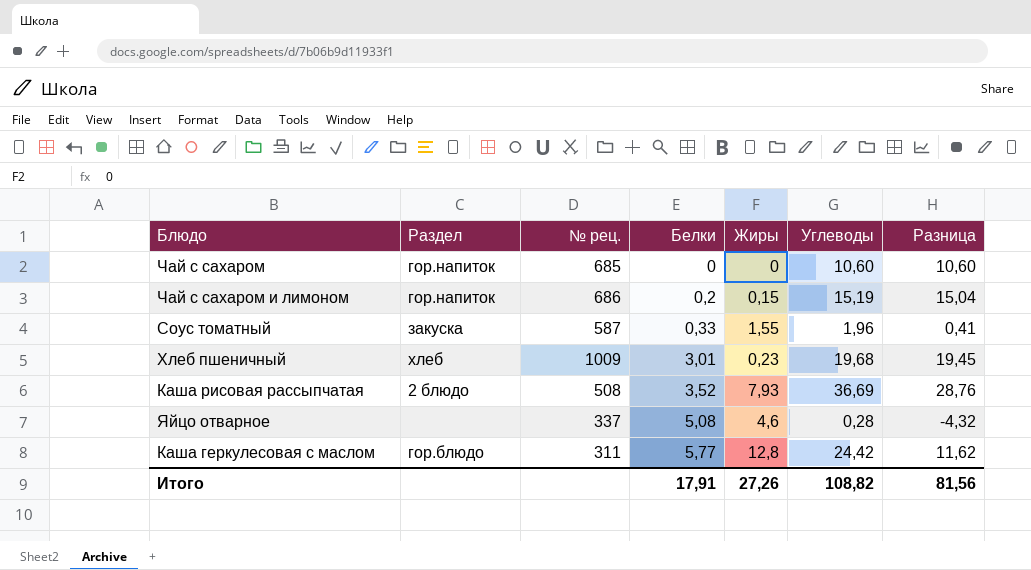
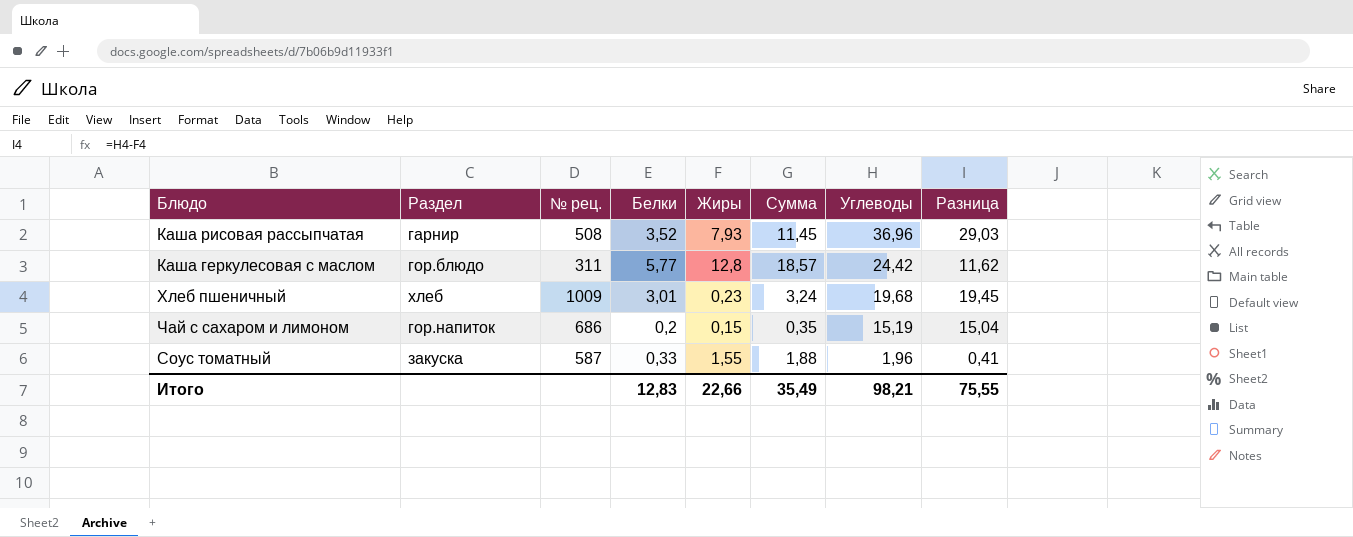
row order: Белки ascending -> Углеводы descending
column Сумма | formula: none -> [Белки] + [Жиры]
row Чай с сахаром: гор.напиток | 685 | 0 | 0 | 10,60 | 10,60 -> none
row Яйцо отварное: none | 337 | 5,08 | 4,6 | 0,28 | -4,32 -> none
Каша рисовая рассыпчатая | Раздел: 2 блюдо -> гарнир
Каша рисовая рассыпчатая | Углеводы: 36,69 -> 36,96
Каша рисовая рассыпчатая | Разница: 28,76 -> 29,03
Итого | Белки: 17,91 -> 12,83
Итого | Жиры: 27,26 -> 22,66
Итого | Углеводы: 108,82 -> 98,21
Итого | Разница: 81,56 -> 75,55

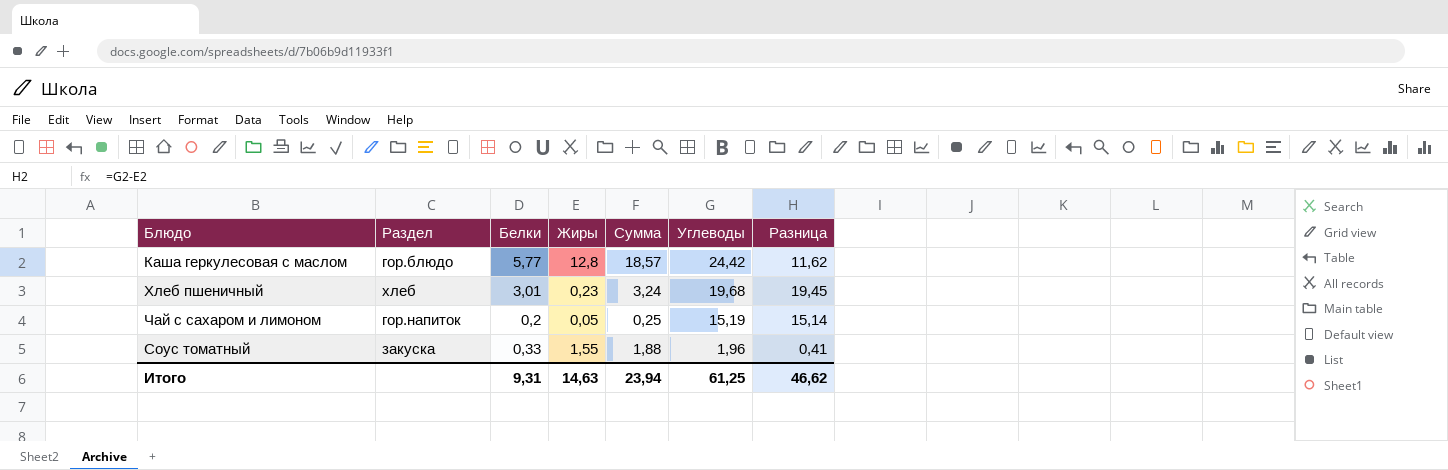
column № рец. | position: 3 -> none
row Каша рисовая рассыпчатая: гарнир | 508 | 3,52 | 7,93 | 11,45 | 36,96 | 29,03 -> none
Чай с сахаром и лимоном | Жиры: 0,15 -> 0,05
Чай с сахаром и лимоном | Сумма: 0,35 -> 0,25
Чай с сахаром и лимоном | Разница: 15,04 -> 15,14
Итого | Белки: 12,83 -> 9,31
Итого | Жиры: 22,66 -> 14,63
Итого | Сумма: 35,49 -> 23,94
Итого | Углеводы: 98,21 -> 61,25
Итого | Разница: 75,55 -> 46,62

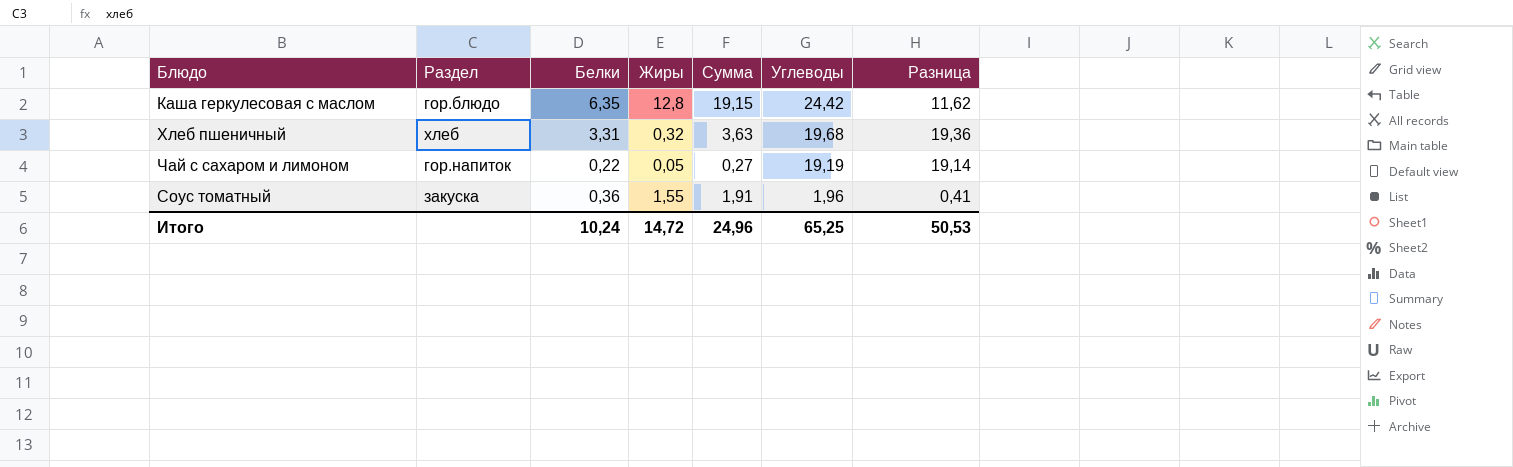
Каша геркулесовая с маслом | Белки: 5,77 -> 6,35
Каша геркулесовая с маслом | Сумма: 18,57 -> 19,15
Хлеб пшеничный | Белки: 3,01 -> 3,31
Хлеб пшеничный | Жиры: 0,23 -> 0,32
Хлеб пшеничный | Сумма: 3,24 -> 3,63
Хлеб пшеничный | Разница: 19,45 -> 19,36
Чай с сахаром и лимоном | Белки: 0,2 -> 0,22
Чай с сахаром и лимоном | Сумма: 0,25 -> 0,27
Чай с сахаром и лимоном | Углеводы: 15,19 -> 19,19
Чай с сахаром и лимоном | Разница: 15,14 -> 19,14
Соус томатный | Белки: 0,33 -> 0,36
Соус томатный | Сумма: 1,88 -> 1,91
Итого | Белки: 9,31 -> 10,24
Итого | Жиры: 14,63 -> 14,72
Итого | Сумма: 23,94 -> 24,96
Итого | Углеводы: 61,25 -> 65,25
Итого | Разница: 46,62 -> 50,53

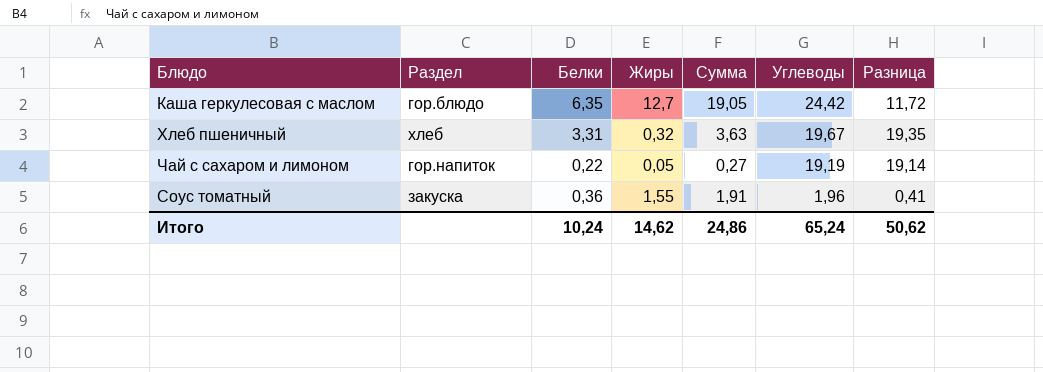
Каша геркулесовая с маслом | Жиры: 12,8 -> 12,7
Каша геркулесовая с маслом | Сумма: 19,15 -> 19,05
Каша геркулесовая с маслом | Разница: 11,62 -> 11,72
Хлеб пшеничный | Углеводы: 19,68 -> 19,67
Хлеб пшеничный | Разница: 19,36 -> 19,35
Итого | Жиры: 14,72 -> 14,62
Итого | Сумма: 24,96 -> 24,86
Итого | Углеводы: 65,25 -> 65,24
Итого | Разница: 50,53 -> 50,62

